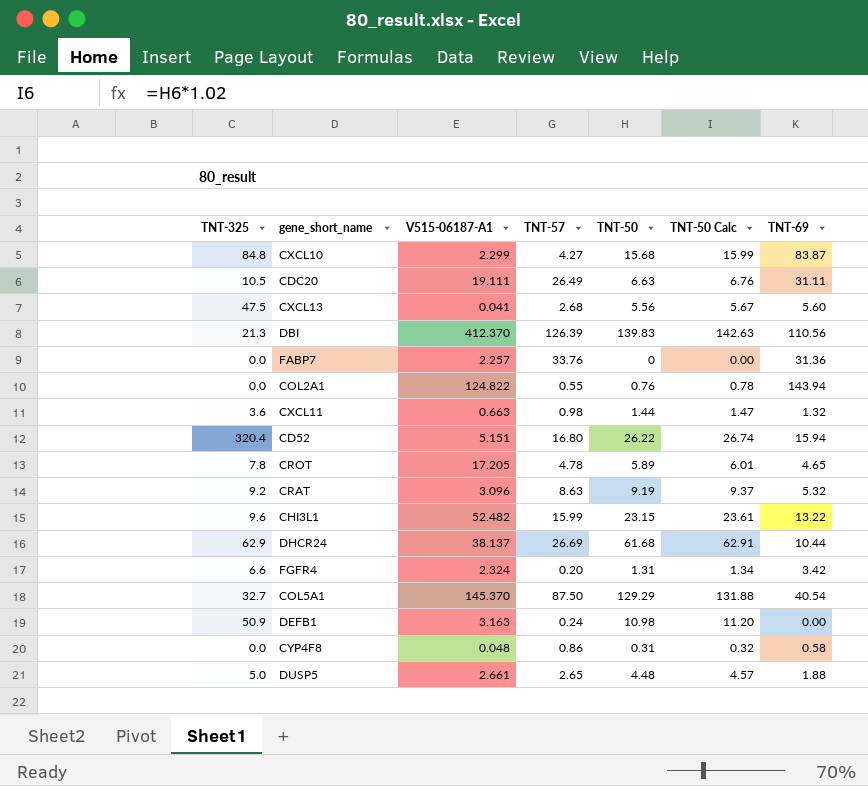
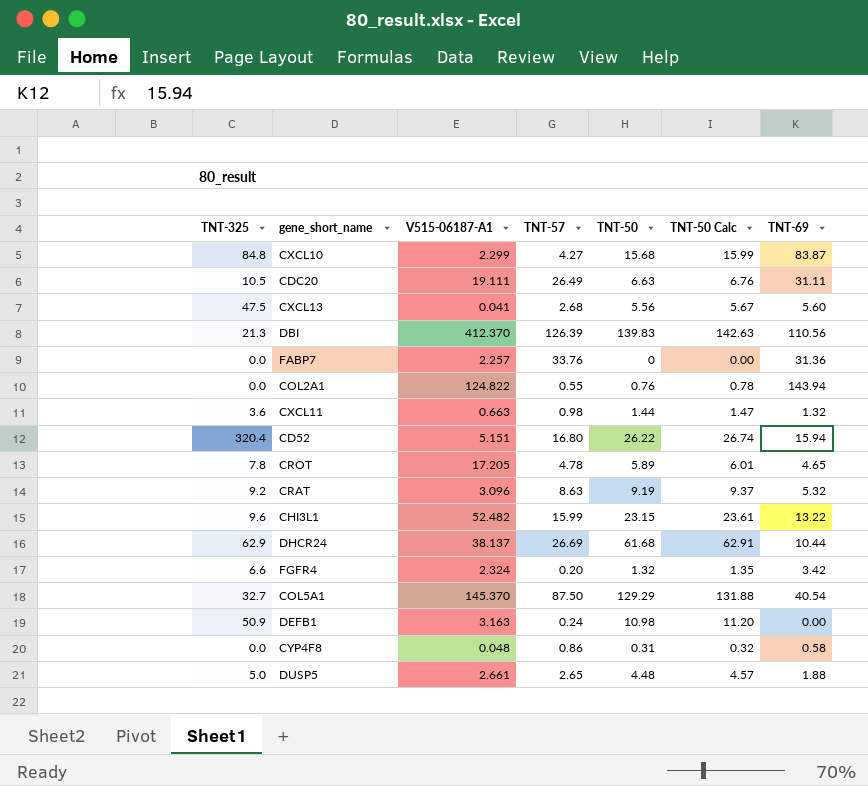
FGFR4 | TNT-50: 1.31 -> 1.32
FGFR4 | TNT-50 Calc: 1.34 -> 1.35

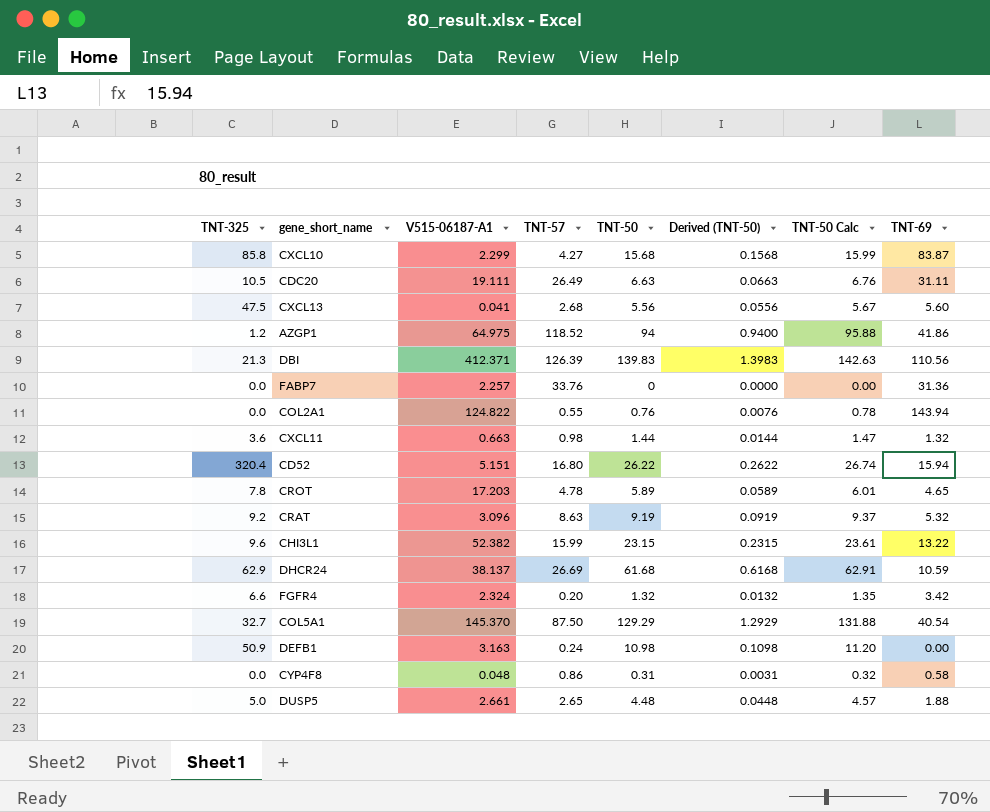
column Derived (TNT-50) | formula: none -> [TNT-50] * 0.01
CXCL10 | TNT-325: 84.8 -> 85.8
row AZGP1: none -> 1.2 | 64.975 | 118.52 | 94 | 0.9400 | 95.88 | 41.86
DBI | V515-06187-A1: 412.370 -> 412.371
CROT | V515-06187-A1: 17.205 -> 17.203
CHI3L1 | V515-06187-A1: 52.482 -> 52.382
DHCR24 | TNT-69: 10.44 -> 10.59

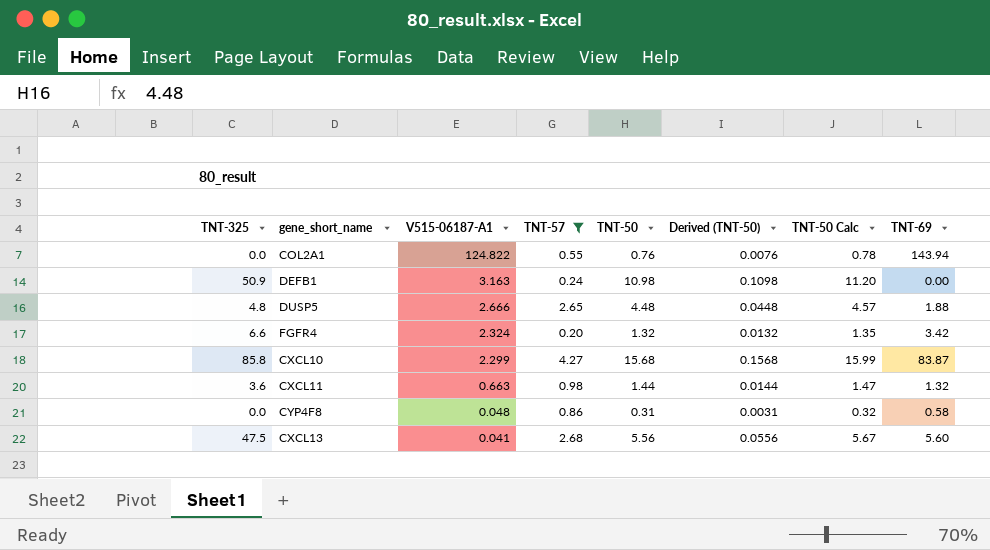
filter: none -> TNT-57 <= 4.27
row order: none -> V515-06187-A1 descending
DUSP5 | TNT-325: 5.0 -> 4.8
DUSP5 | V515-06187-A1: 2.661 -> 2.666

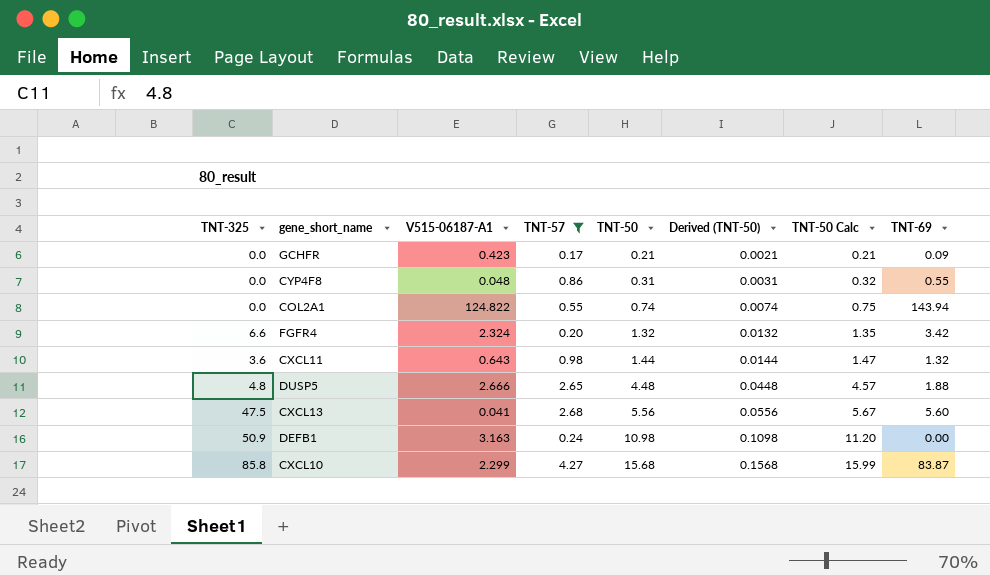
row order: V515-06187-A1 descending -> TNT-50 ascending
row GCHFR: none -> 0.0 | 0.423 | 0.17 | 0.21 | 0.0021 | 0.21 | 0.09
CYP4F8 | TNT-69: 0.58 -> 0.55
COL2A1 | TNT-50: 0.76 -> 0.74
COL2A1 | Derived (TNT-50): 0.0076 -> 0.0074
COL2A1 | TNT-50 Calc: 0.78 -> 0.75
CXCL11 | V515-06187-A1: 0.663 -> 0.643

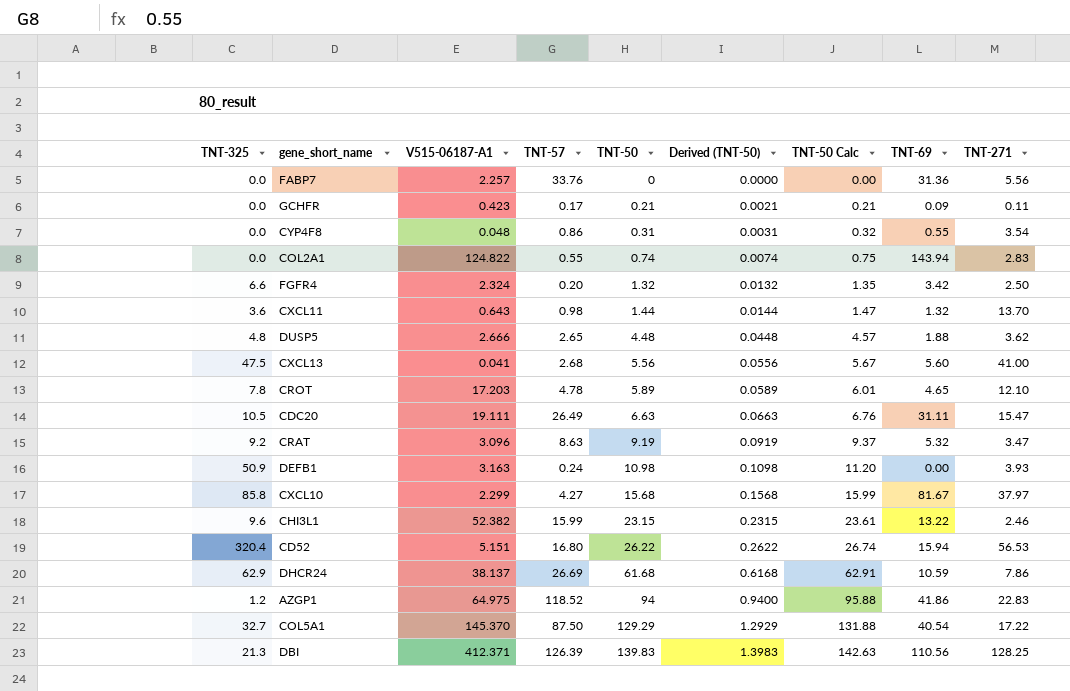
filter: TNT-57 <= 4.27 -> none
column TNT-271 | position: none -> 9
CXCL10 | TNT-69: 83.87 -> 81.67

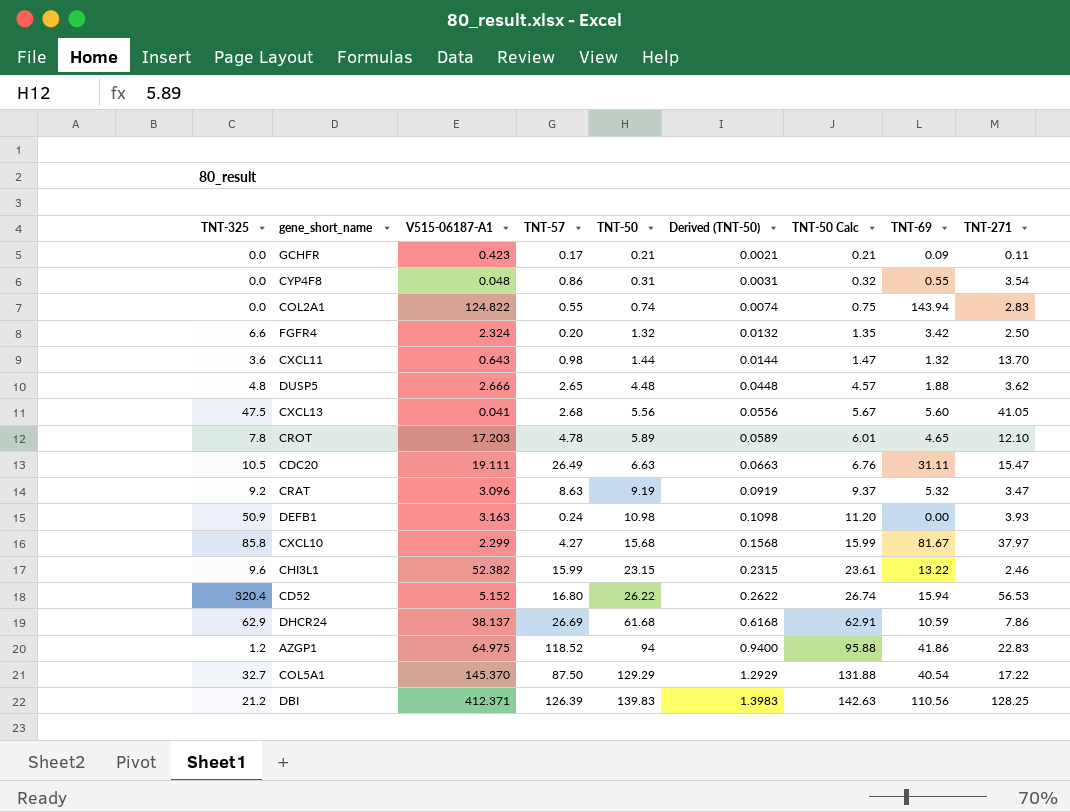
row FABP7: 0.0 | 2.257 | 33.76 | 0 | 0.0000 | 0.00 | 31.36 | 5.56 -> none
CXCL13 | TNT-271: 41.00 -> 41.05
CD52 | V515-06187-A1: 5.151 -> 5.152
DBI | TNT-325: 21.3 -> 21.2

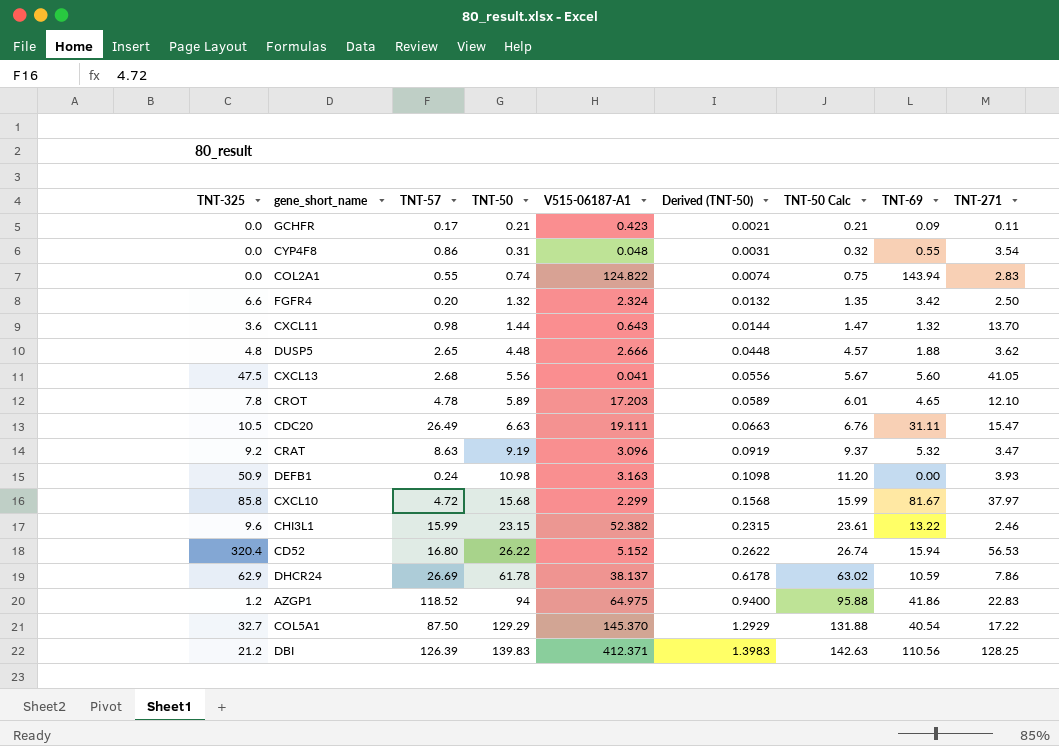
column V515-06187-A1 | position: 3 -> 5
CXCL10 | TNT-57: 4.27 -> 4.72
DHCR24 | TNT-50: 61.68 -> 61.78
DHCR24 | Derived (TNT-50): 0.6168 -> 0.6178
DHCR24 | TNT-50 Calc: 62.91 -> 63.02

